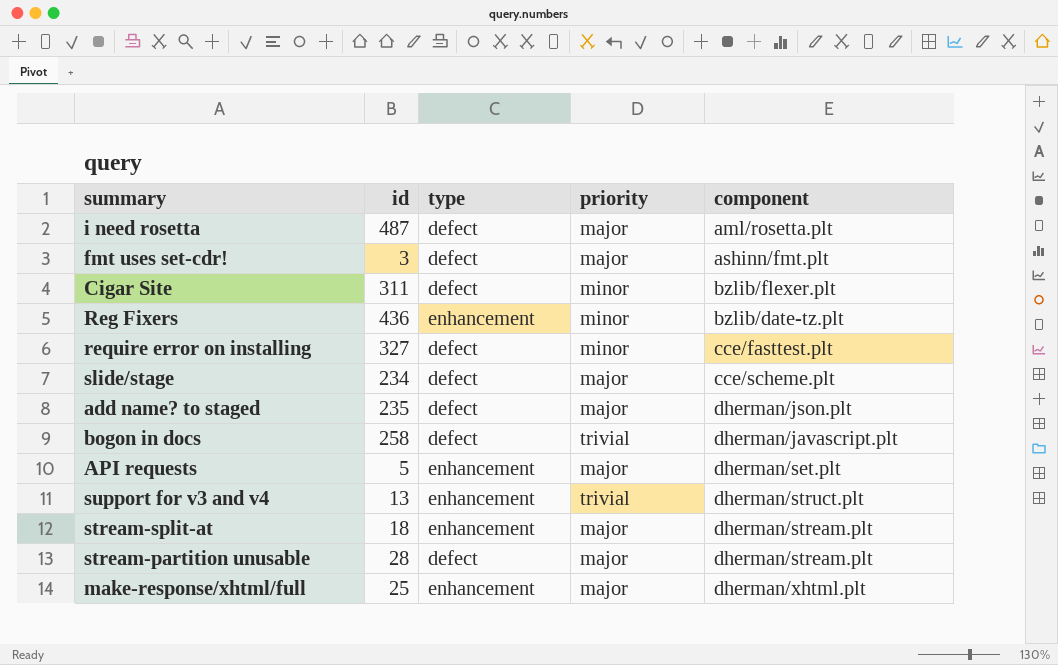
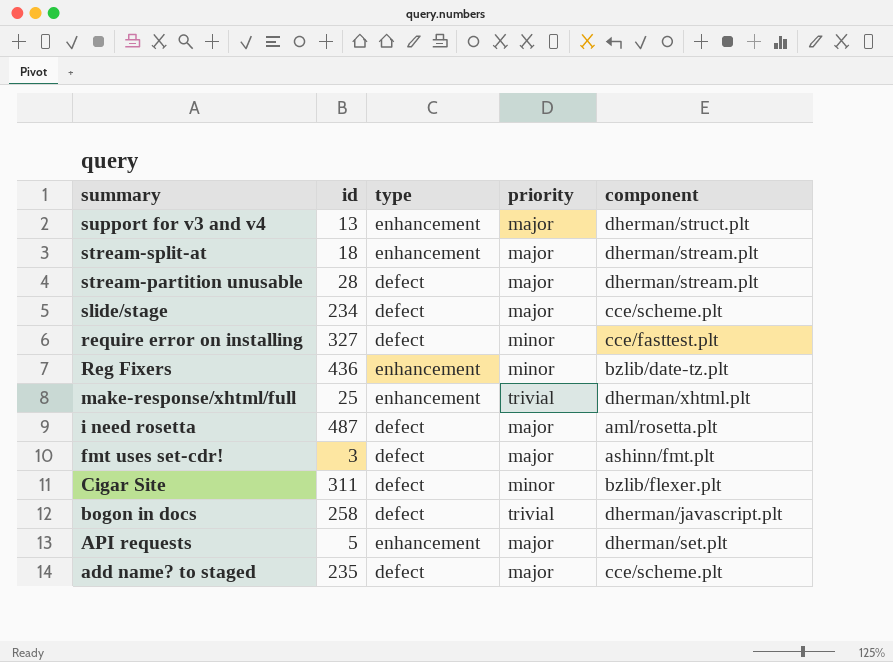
row order: none -> summary descending
support for v3 and v4 | priority: trivial -> major
make-response/xhtml/full | priority: major -> trivial
add name? to staged | component: dherman/json.plt -> cce/scheme.plt

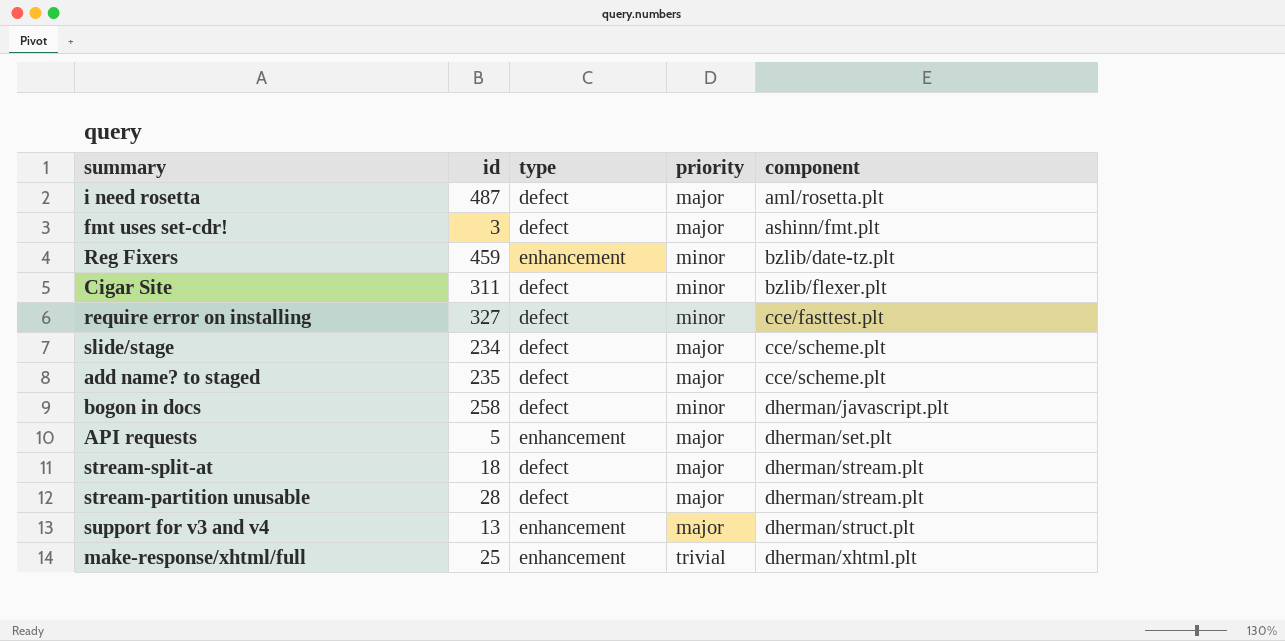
row order: summary descending -> component ascending
Reg Fixers | id: 436 -> 459
bogon in docs | priority: trivial -> minor
stream-split-at | type: enhancement -> defect

